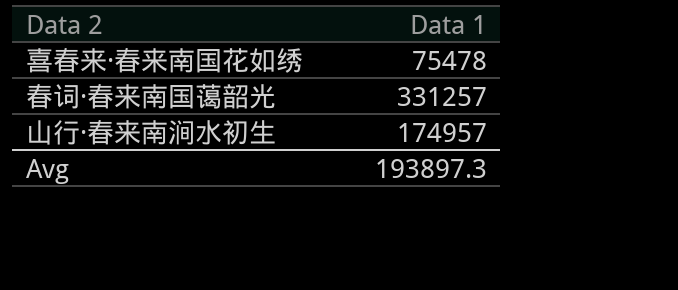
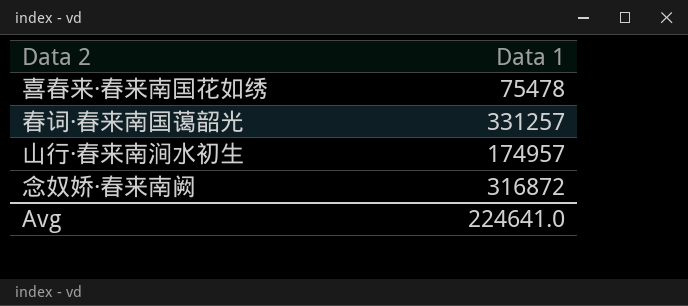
row 念奴娇·春来南阙: none -> 316872
Avg | Data 1: 193897.3 -> 224641.0

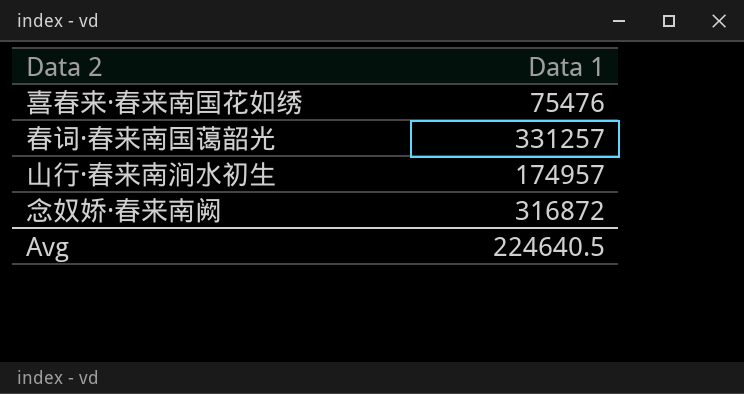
喜春来·春来南国花如绣 | Data 1: 75478 -> 75476
Avg | Data 1: 224641.0 -> 224640.5

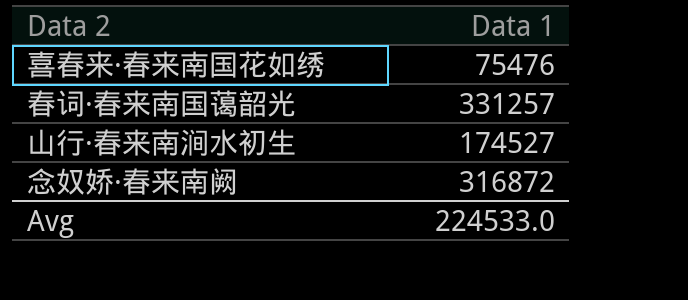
山行·春来南涧水初生 | Data 1: 174957 -> 174527
Avg | Data 1: 224640.5 -> 224533.0

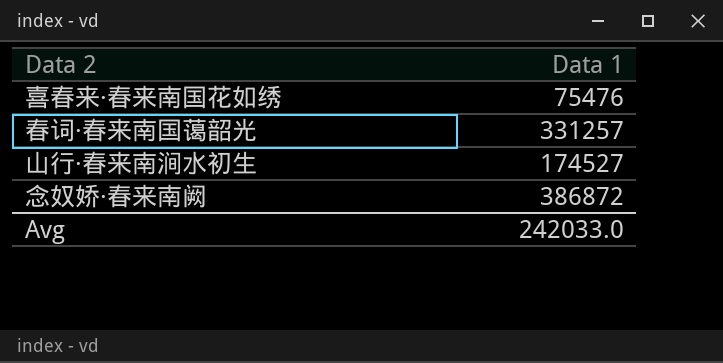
念奴娇·春来南阙 | Data 1: 316872 -> 386872
Avg | Data 1: 224533.0 -> 242033.0

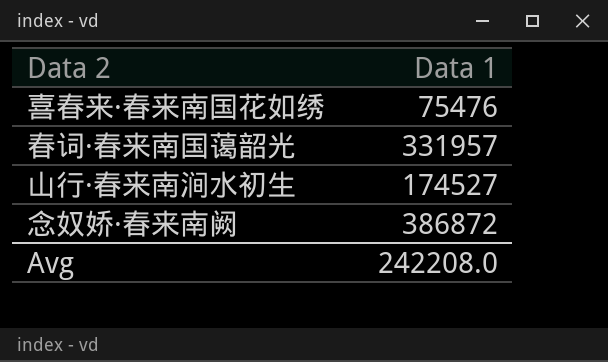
春词·春来南国蔼韶光 | Data 1: 331257 -> 331957
Avg | Data 1: 242033.0 -> 242208.0

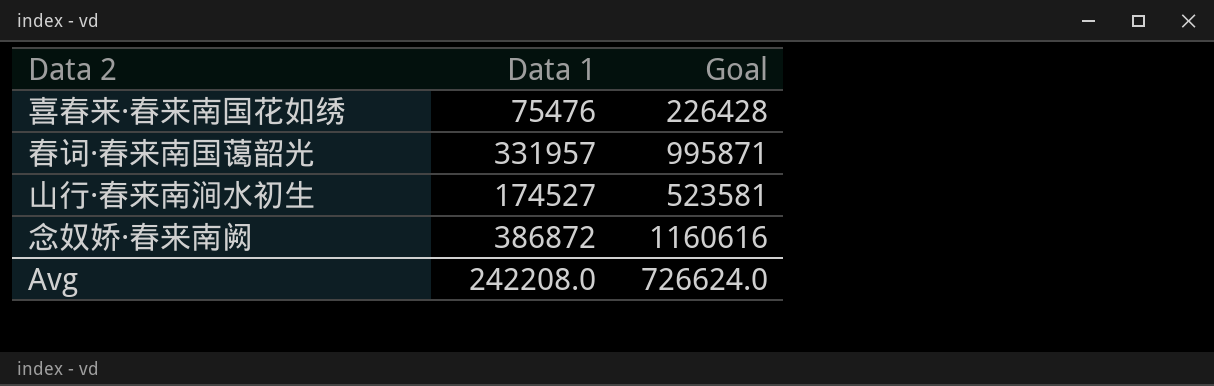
column Goal | formula: none -> [Data 1] * 3

